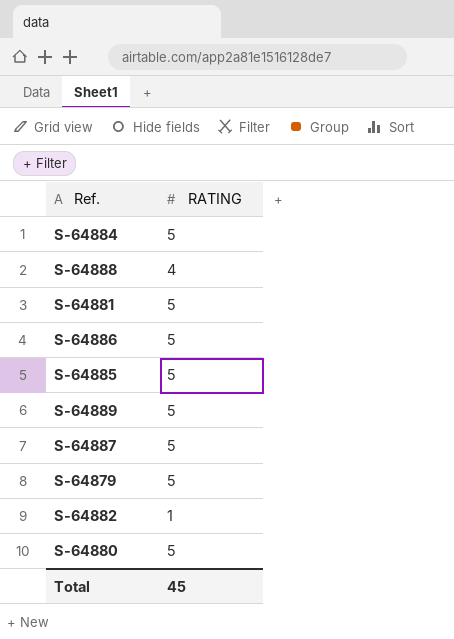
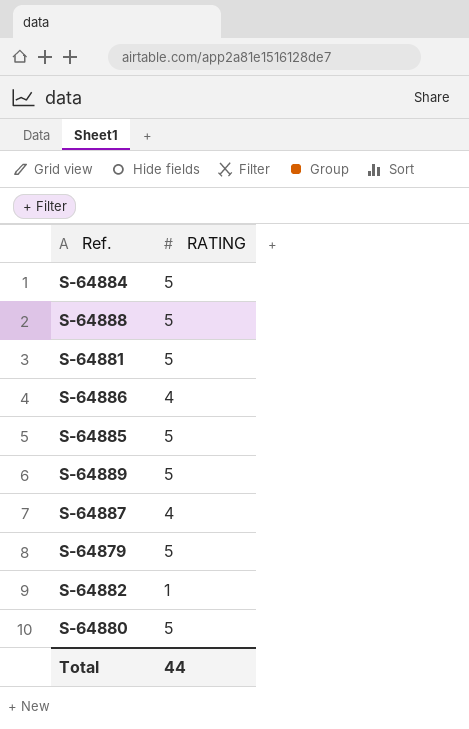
S-64888 | RATING: 4 -> 5
S-64886 | RATING: 5 -> 4
S-64887 | RATING: 5 -> 4
Total | RATING: 45 -> 44

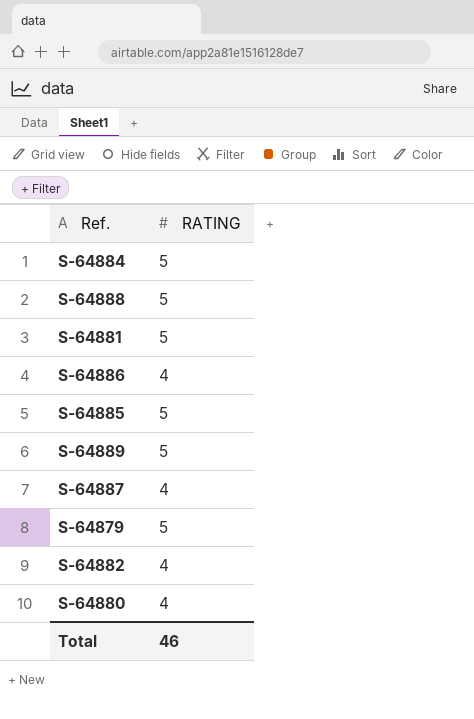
S-64882 | RATING: 1 -> 4
S-64880 | RATING: 5 -> 4
Total | RATING: 44 -> 46

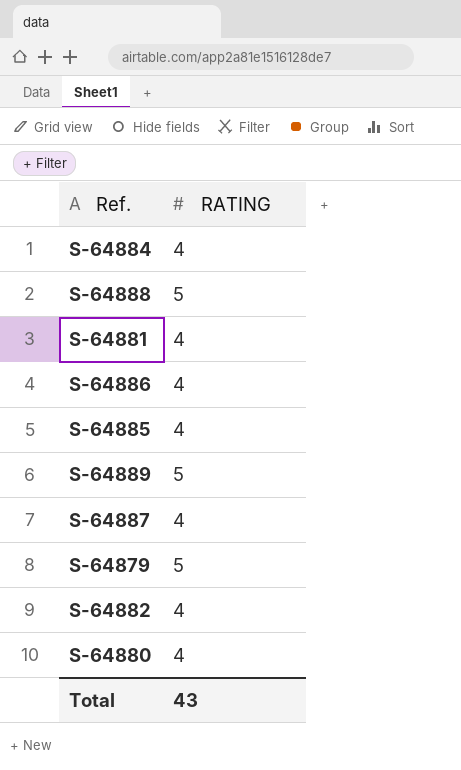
S-64884 | RATING: 5 -> 4
S-64881 | RATING: 5 -> 4
S-64885 | RATING: 5 -> 4
Total | RATING: 46 -> 43

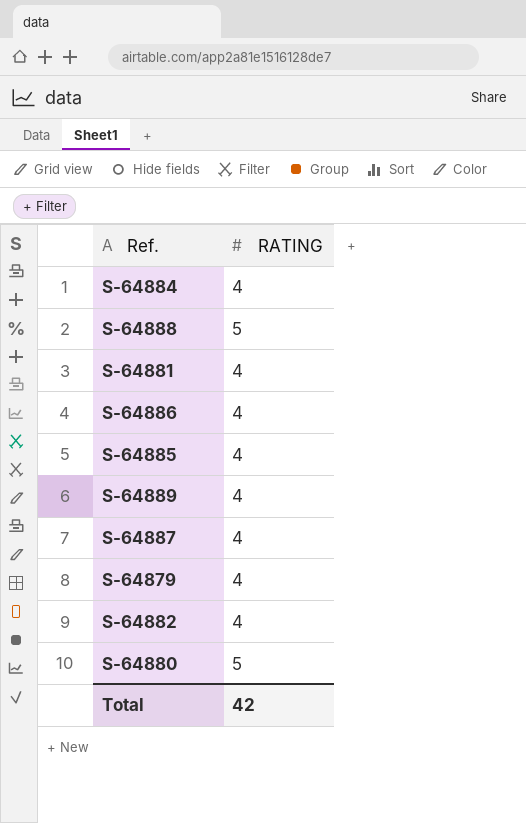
S-64889 | RATING: 5 -> 4
S-64879 | RATING: 5 -> 4
S-64880 | RATING: 4 -> 5
Total | RATING: 43 -> 42

